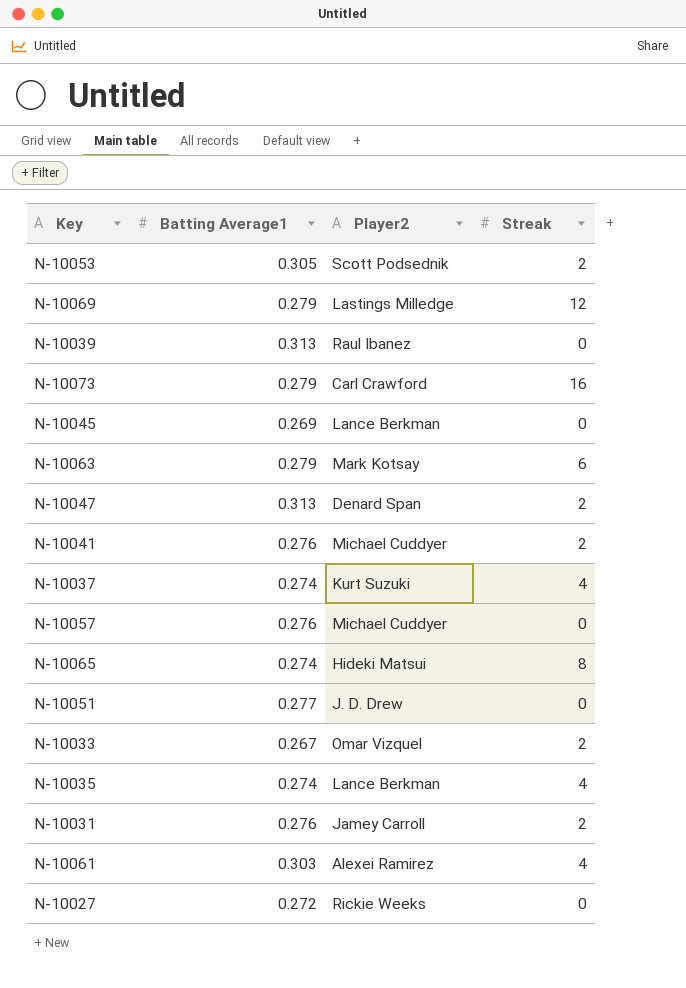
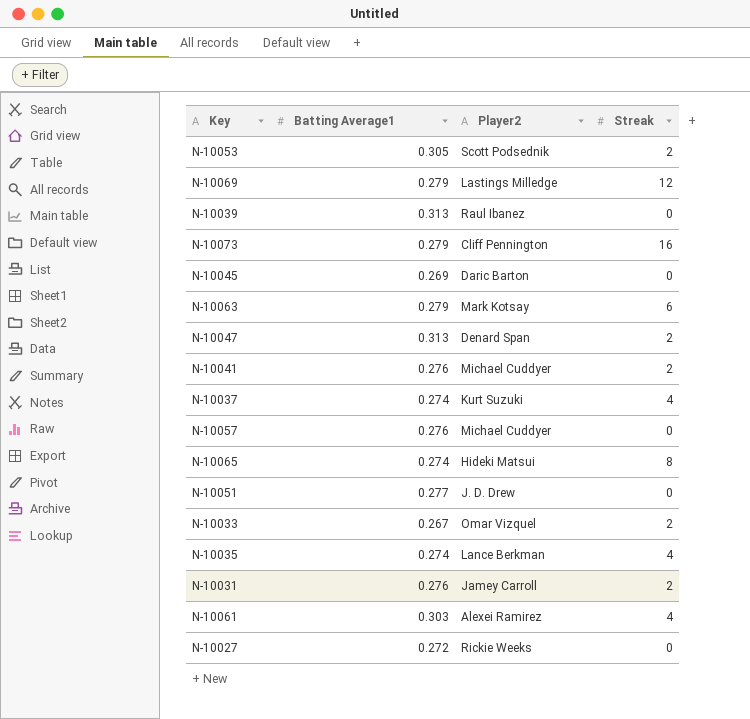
N-10073 | Player2: Carl Crawford -> Cliff Pennington
N-10045 | Player2: Lance Berkman -> Daric Barton

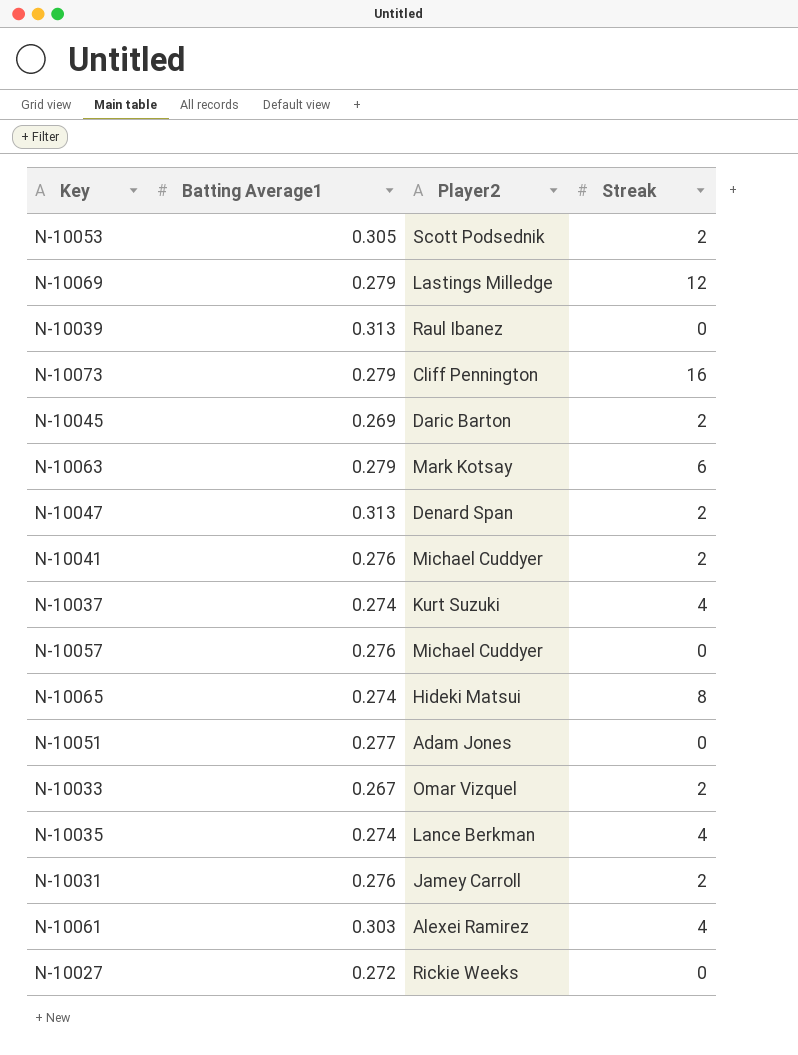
N-10045 | Streak: 0 -> 2
N-10051 | Player2: J. D. Drew -> Adam Jones

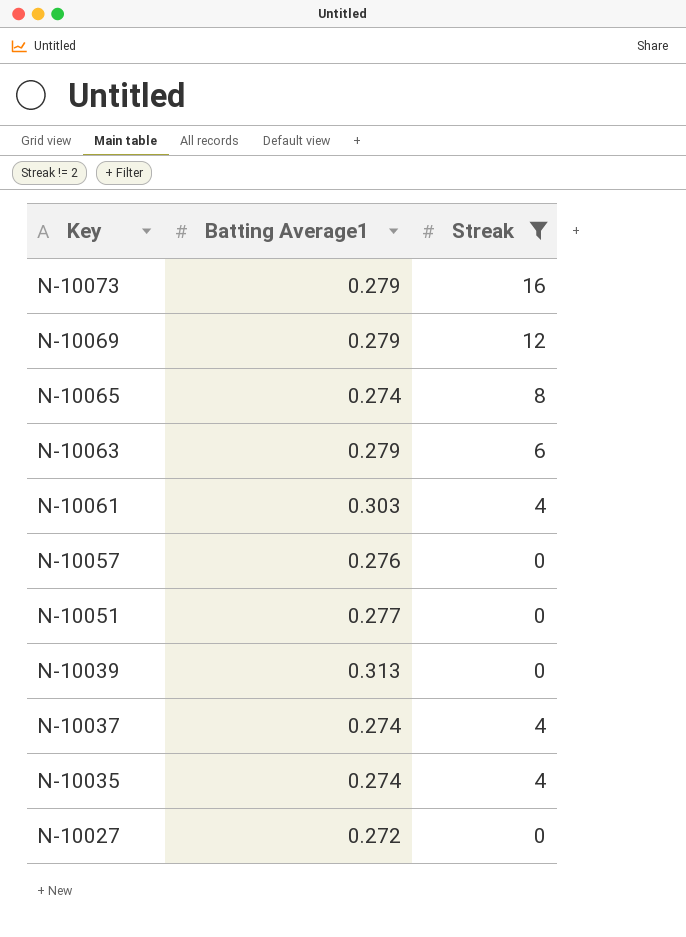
filter: none -> Streak != 2
row order: none -> Key descending
column Player2 | position: 3 -> none

